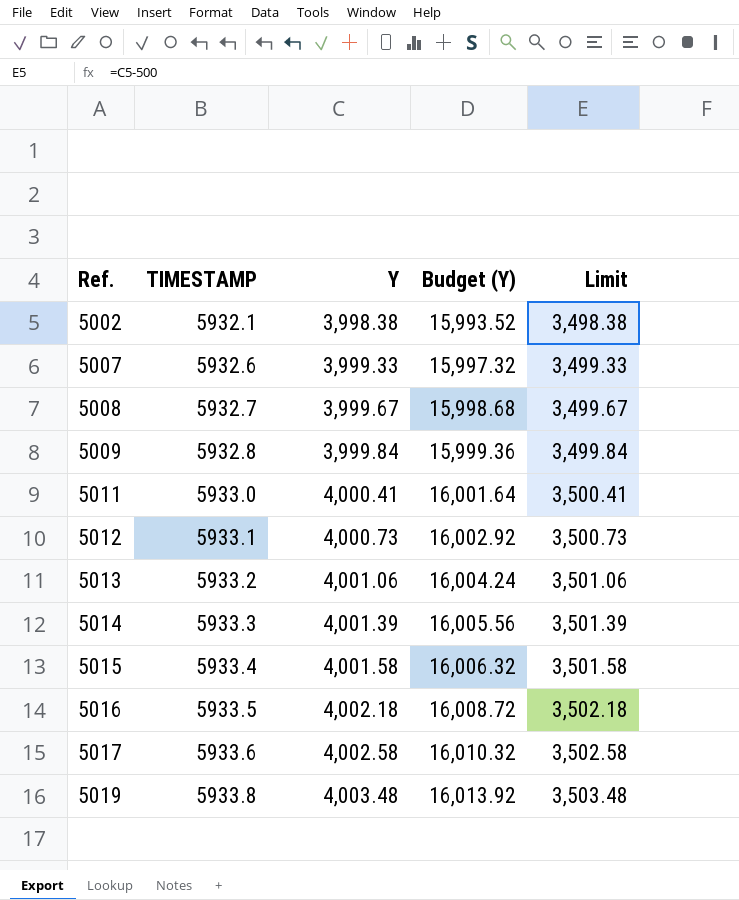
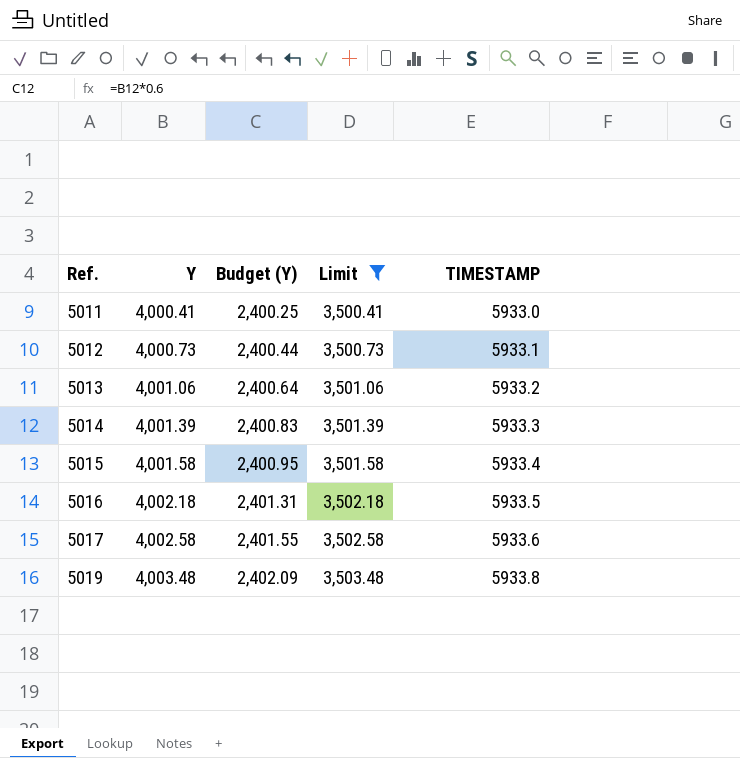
filter: none -> Limit >= 3,500.41
column Budget (Y) | formula: [Y] * 4 -> [Y] * 0.6
column TIMESTAMP | position: 2 -> 5

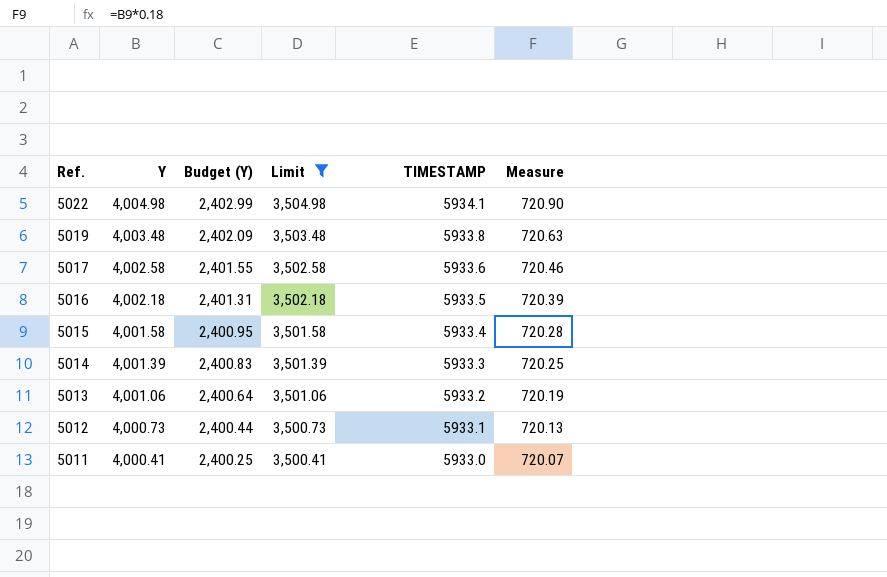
row order: Ref. ascending -> Ref. descending
column Measure | formula: none -> [Y] * 0.18
row 5022: none -> 4,004.98 | 2,402.99 | 3,504.98 | 5934.1 | 720.90

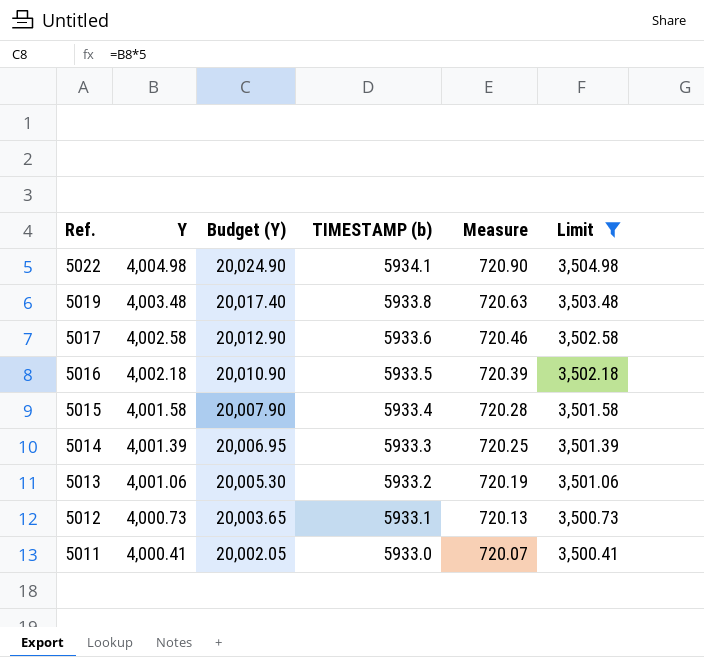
column Budget (Y) | formula: [Y] * 0.6 -> [Y] * 5
column name: TIMESTAMP -> TIMESTAMP (b)
column Limit | position: 4 -> 6

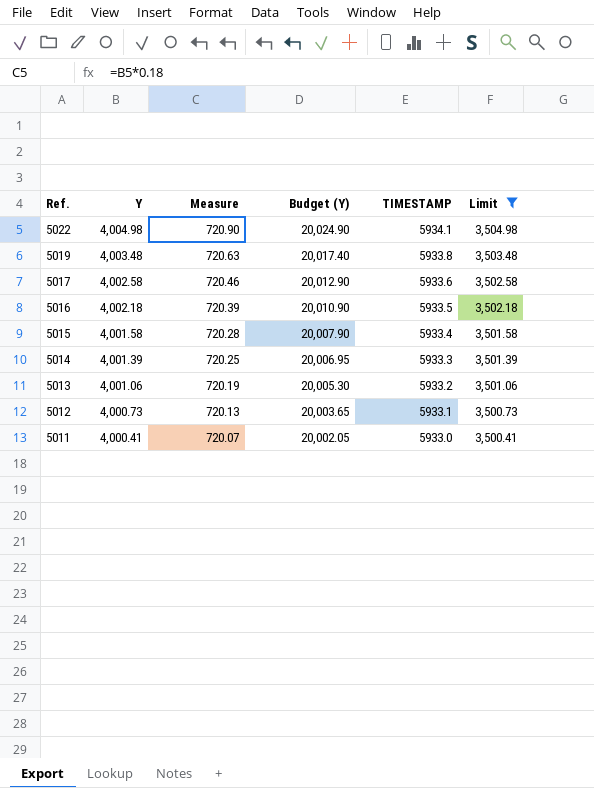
column Measure | position: 5 -> 3
column name: TIMESTAMP (b) -> TIMESTAMP

